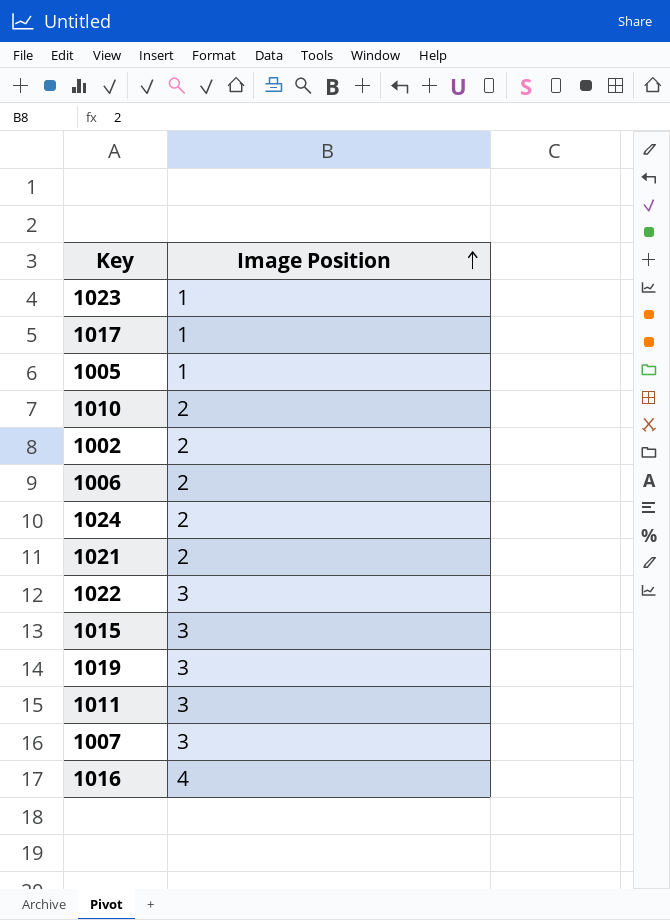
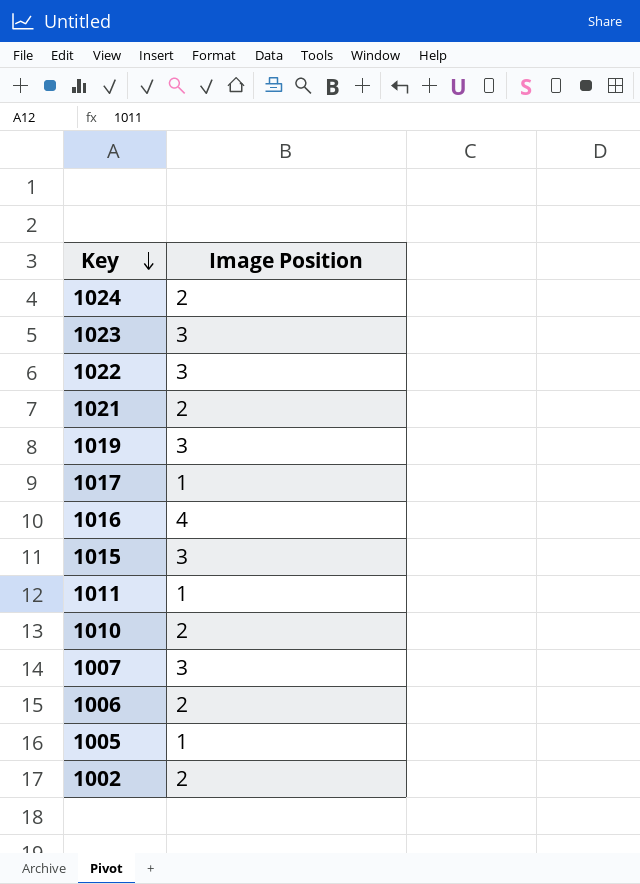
row order: Image Position ascending -> Key descending
1023 | Image Position: 1 -> 3
1011 | Image Position: 3 -> 1

